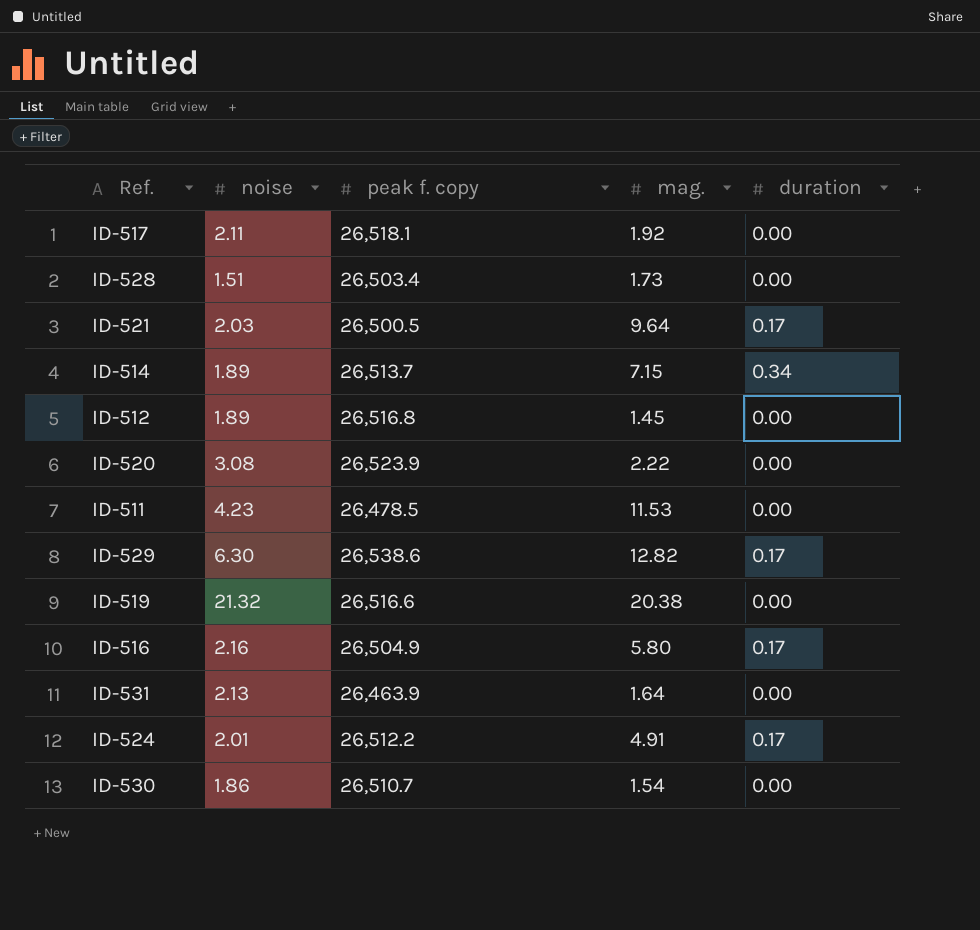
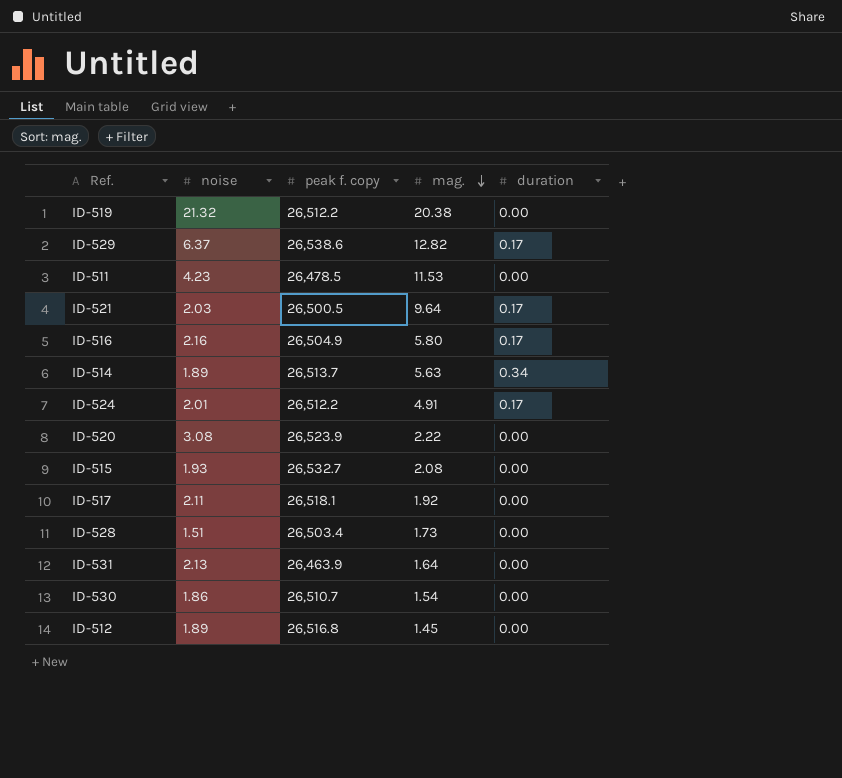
row order: none -> mag. descending
ID-519 | peak f. copy: 26,516.6 -> 26,512.2
ID-529 | noise: 6.30 -> 6.37
ID-514 | mag.: 7.15 -> 5.63
row ID-515: none -> 1.93 | 26,532.7 | 2.08 | 0.00

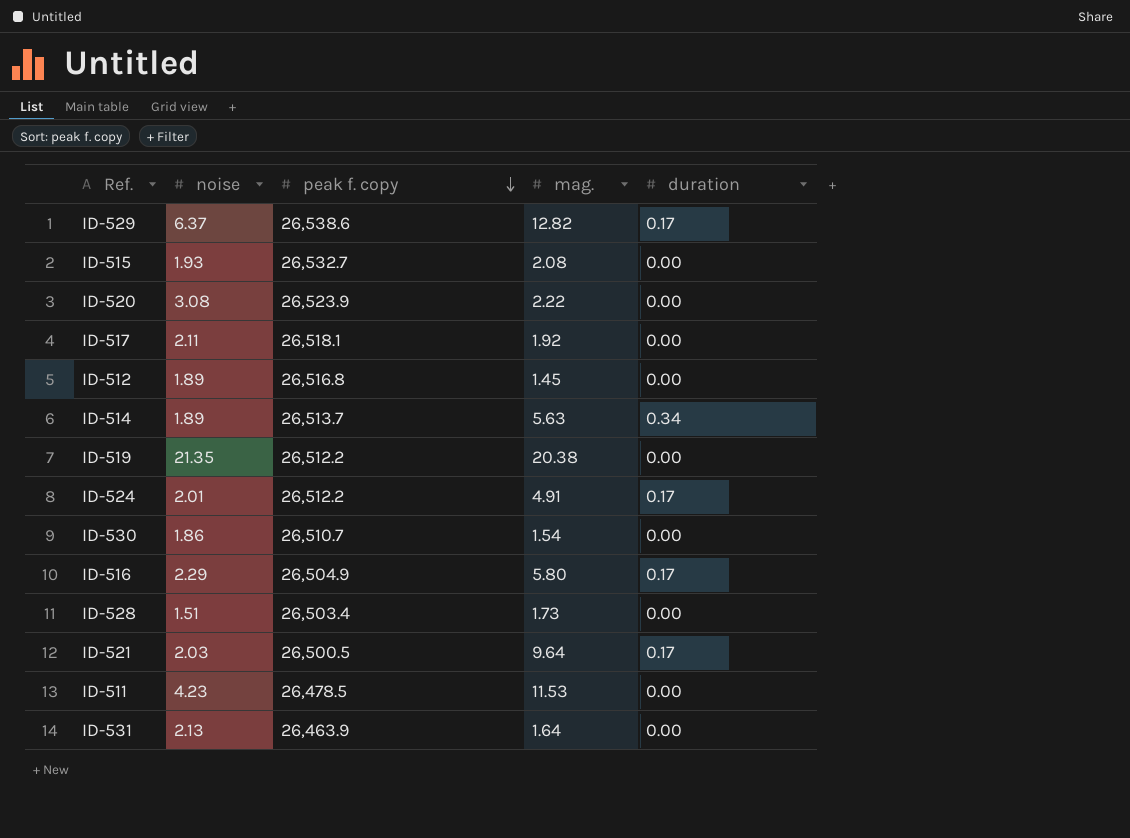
row order: mag. descending -> peak f. copy descending
ID-519 | noise: 21.32 -> 21.35
ID-516 | noise: 2.16 -> 2.29

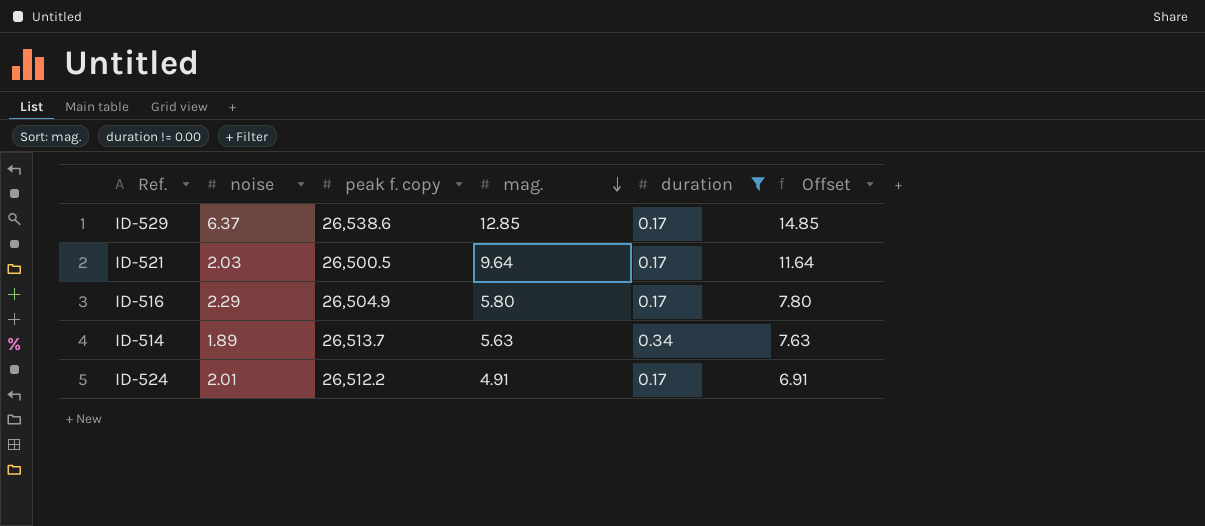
filter: none -> duration != 0.00
row order: peak f. copy descending -> mag. descending
column Offset | formula: none -> [mag.] + 2
ID-529 | mag.: 12.82 -> 12.85

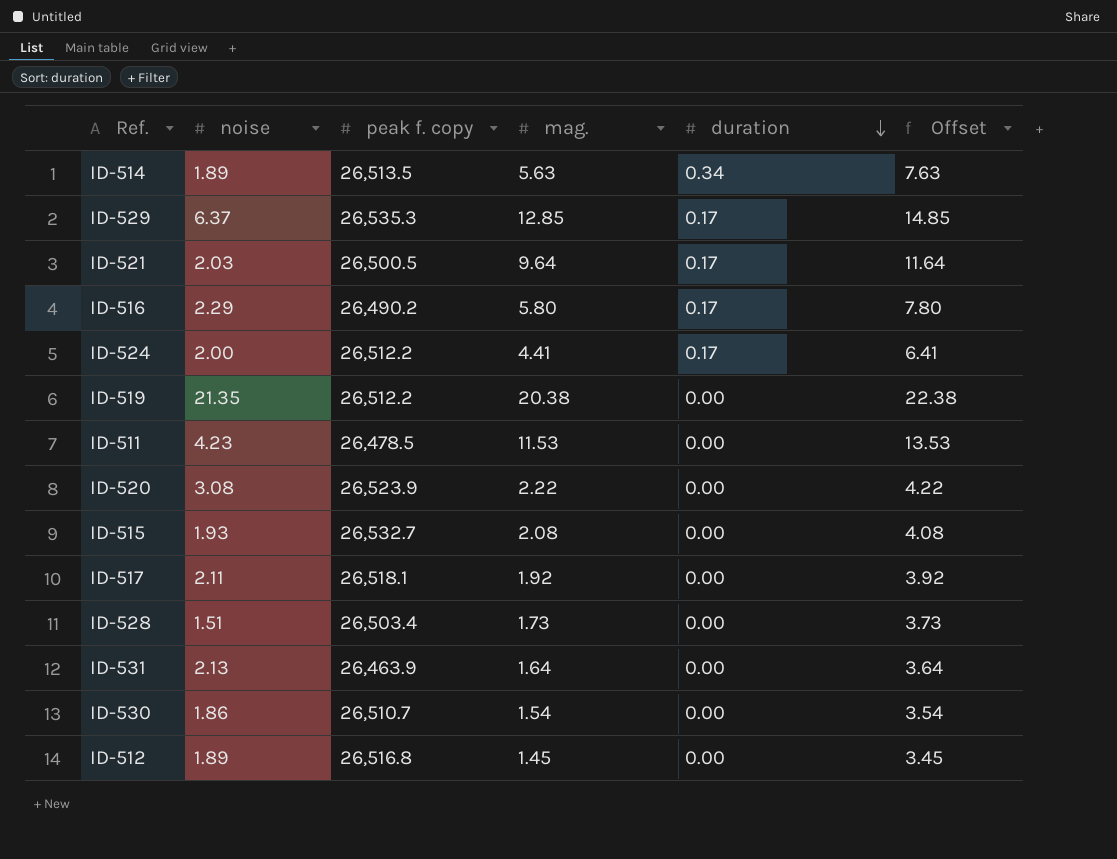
filter: duration != 0.00 -> none
row order: mag. descending -> duration descending
ID-514 | peak f. copy: 26,513.7 -> 26,513.5
ID-529 | peak f. copy: 26,538.6 -> 26,535.3
ID-516 | peak f. copy: 26,504.9 -> 26,490.2
ID-524 | noise: 2.01 -> 2.00
ID-524 | mag.: 4.91 -> 4.41
ID-524 | Offset: 6.91 -> 6.41

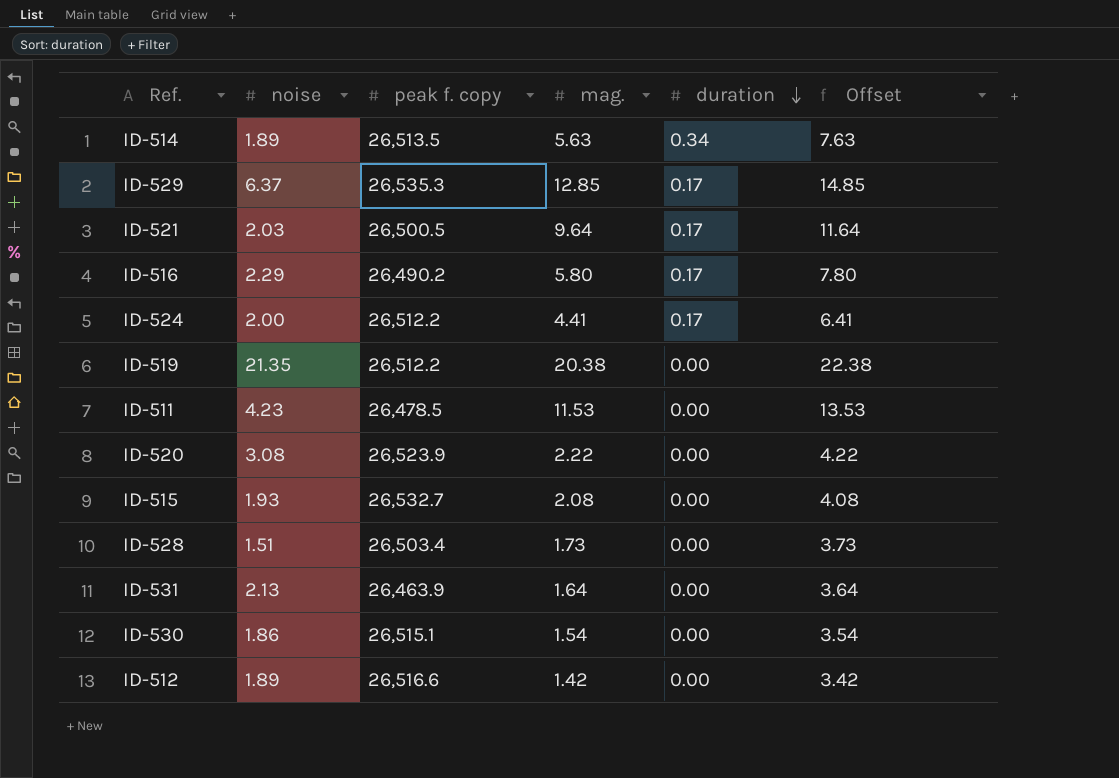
row ID-517: 2.11 | 26,518.1 | 1.92 | 0.00 | 3.92 -> none
ID-530 | peak f. copy: 26,510.7 -> 26,515.1
ID-512 | peak f. copy: 26,516.8 -> 26,516.6
ID-512 | mag.: 1.45 -> 1.42
ID-512 | Offset: 3.45 -> 3.42

